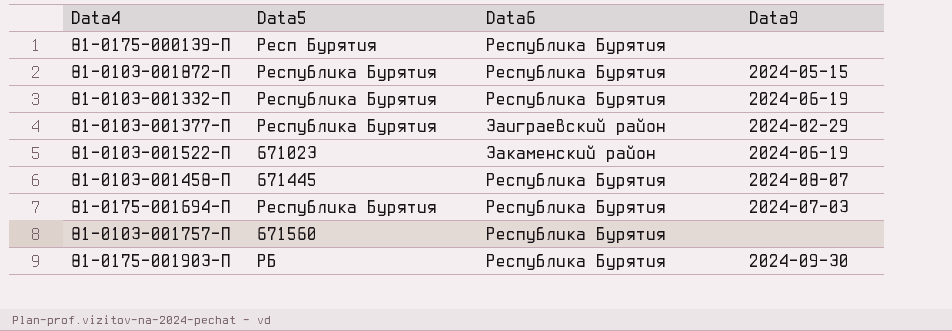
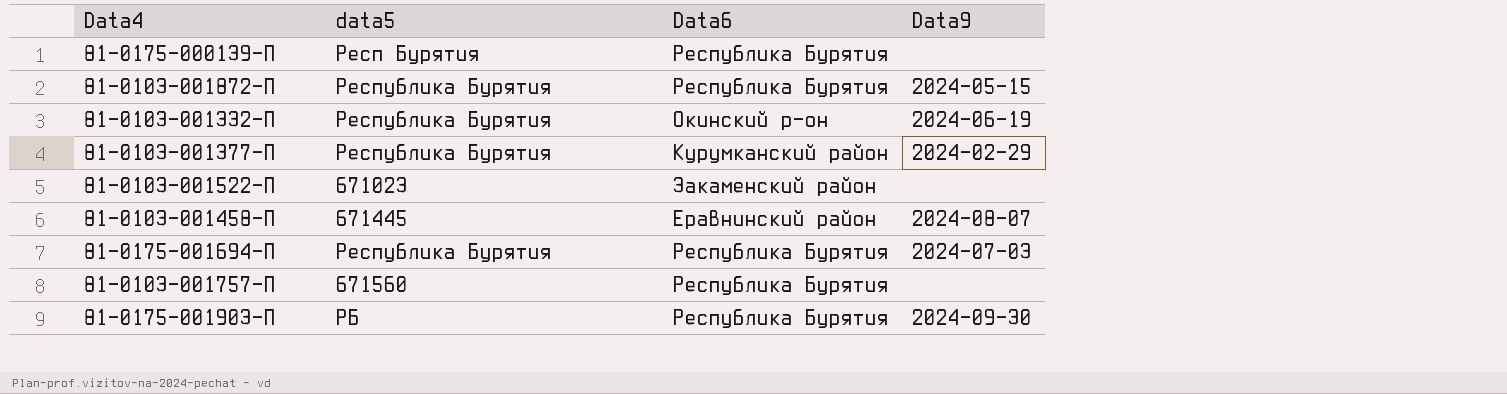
column name: Data5 -> data5
81-0103-001332-П | Data6: Республика Бурятия -> Окинский р-он
81-0103-001377-П | Data6: Заиграевский район -> Курумканский район
81-0103-001522-П | Data9: 2024-06-19 -> none
81-0103-001458-П | Data6: Республика Бурятия -> Еравнинский район

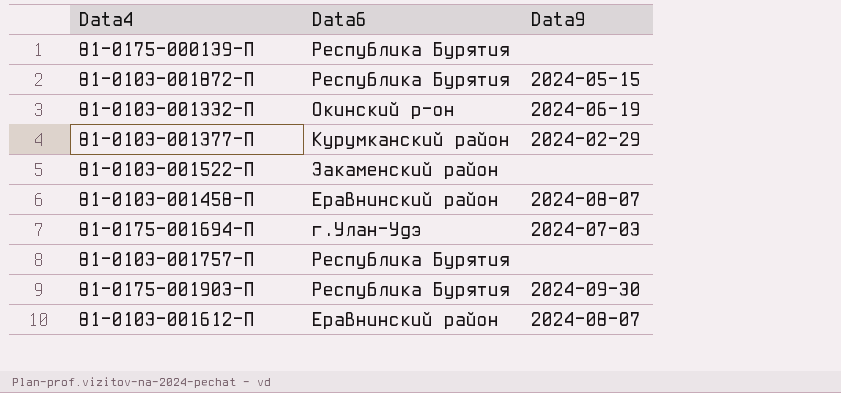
column data5 | position: 2 -> none
81-0175-001694-П | Data6: Республика Бурятия -> г.Улан-Удэ
row 81-0103-001612-П: none -> Еравнинский район | 2024-08-07

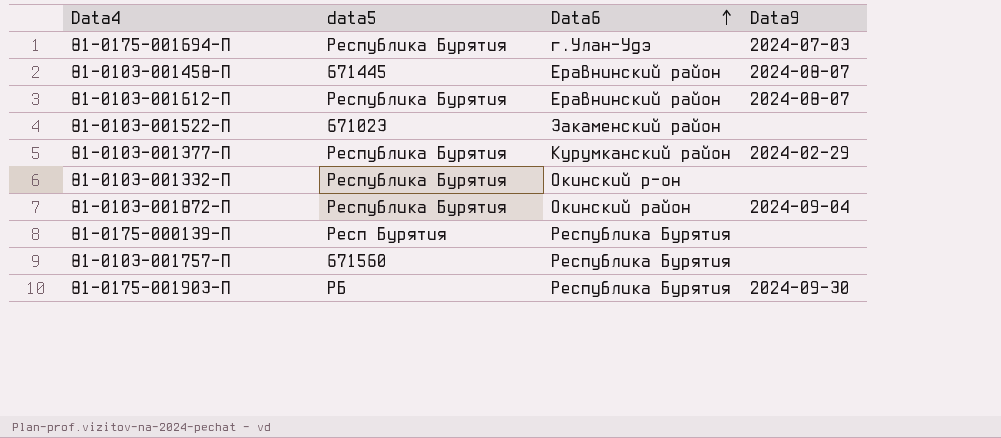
row order: none -> Data6 ascending
column data5 | position: none -> 2
81-0103-001332-П | Data9: 2024-06-19 -> none
81-0103-001872-П | Data6: Республика Бурятия -> Окинский район
81-0103-001872-П | Data9: 2024-05-15 -> 2024-09-04

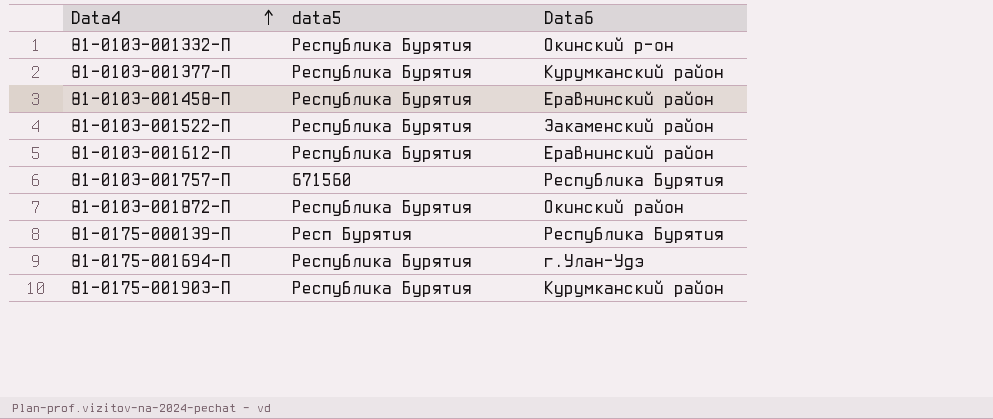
row order: Data6 ascending -> Data4 ascending
column Data9 | position: 4 -> none
81-0103-001458-П | data5: 671445 -> Республика Бурятия
81-0103-001522-П | data5: 671023 -> Республика Бурятия
81-0175-001903-П | data5: РБ -> Республика Бурятия
81-0175-001903-П | Data6: Республика Бурятия -> Курумканский район

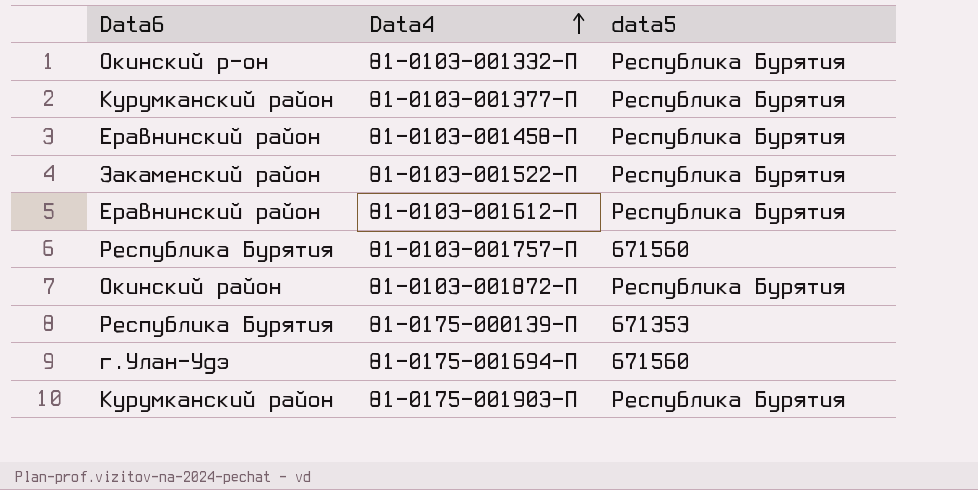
column Data6 | position: 3 -> 1
81-0175-000139-П | data5: Респ Бурятия -> 671353
81-0175-001694-П | data5: Республика Бурятия -> 671560

